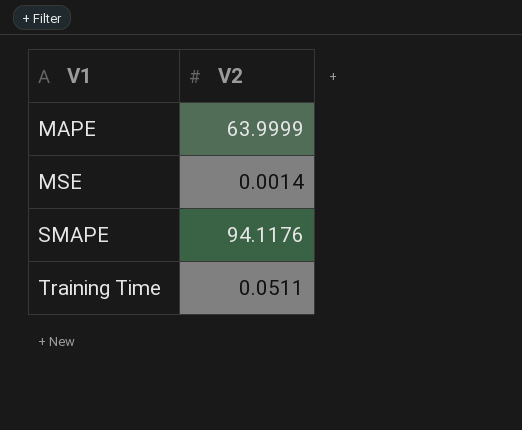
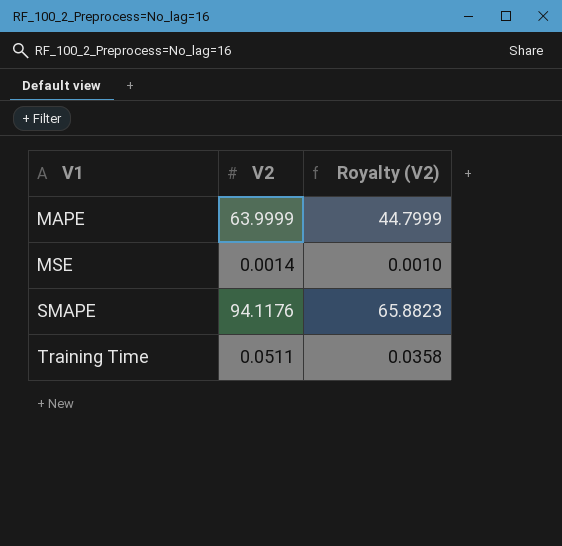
column Royalty (V2) | formula: none -> [V2] * 0.7

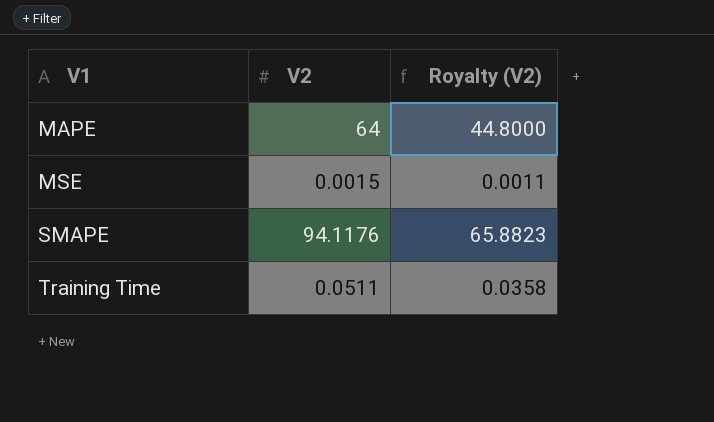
MAPE | V2: 63.9999 -> 64
MAPE | Royalty (V2): 44.7999 -> 44.8000
MSE | V2: 0.0014 -> 0.0015
MSE | Royalty (V2): 0.0010 -> 0.0011

